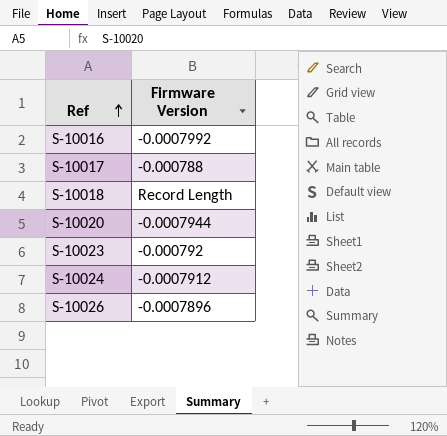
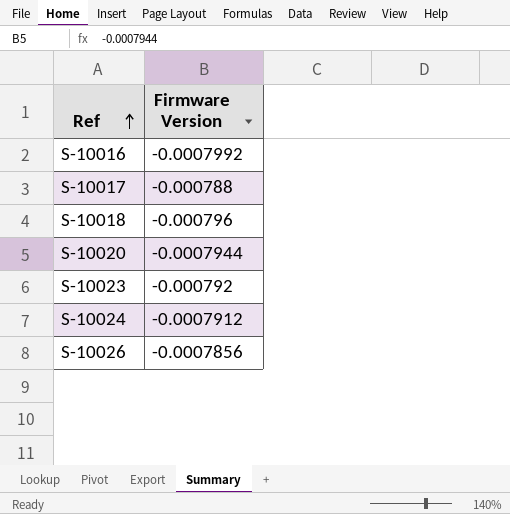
S-10018 | Firmware Version: Record Length -> -0.000796
S-10026 | Firmware Version: -0.0007896 -> -0.0007856

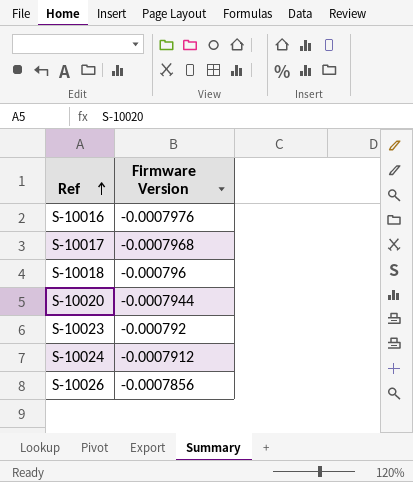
S-10016 | Firmware Version: -0.0007992 -> -0.0007976
S-10017 | Firmware Version: -0.000788 -> -0.0007968

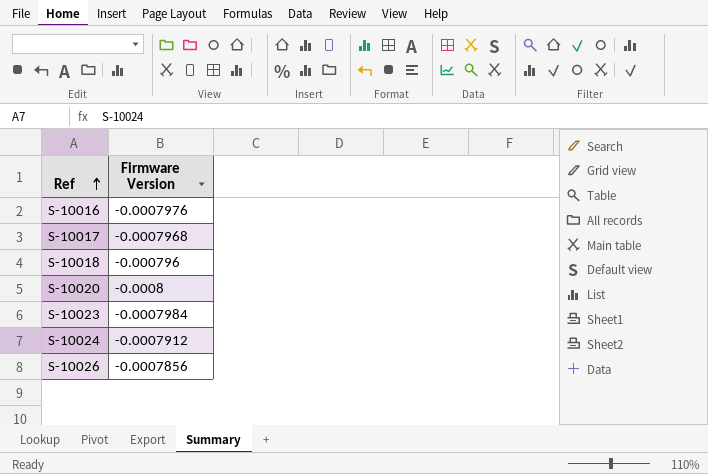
S-10020 | Firmware Version: -0.0007944 -> -0.0008
S-10023 | Firmware Version: -0.000792 -> -0.0007984

